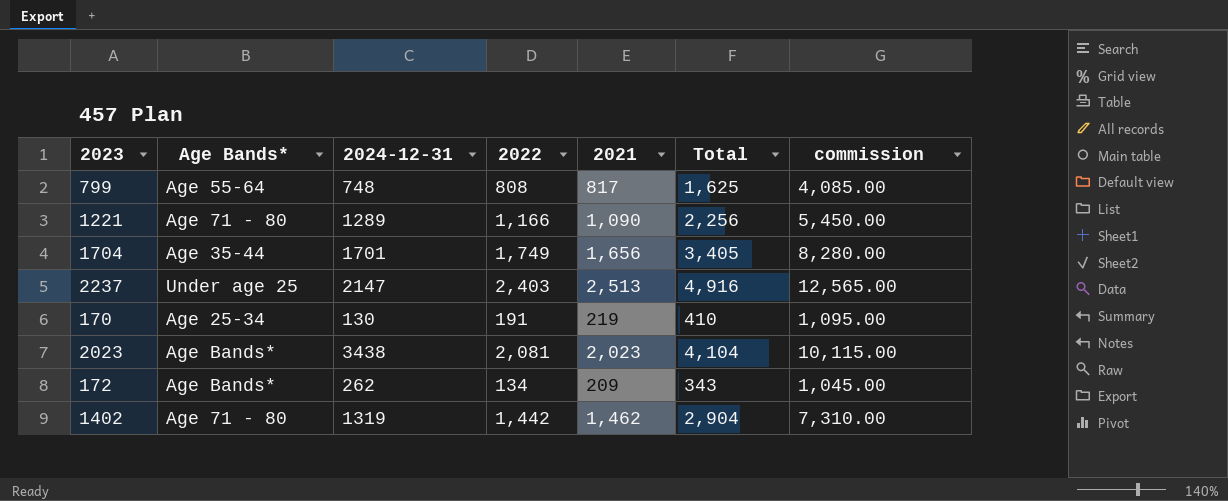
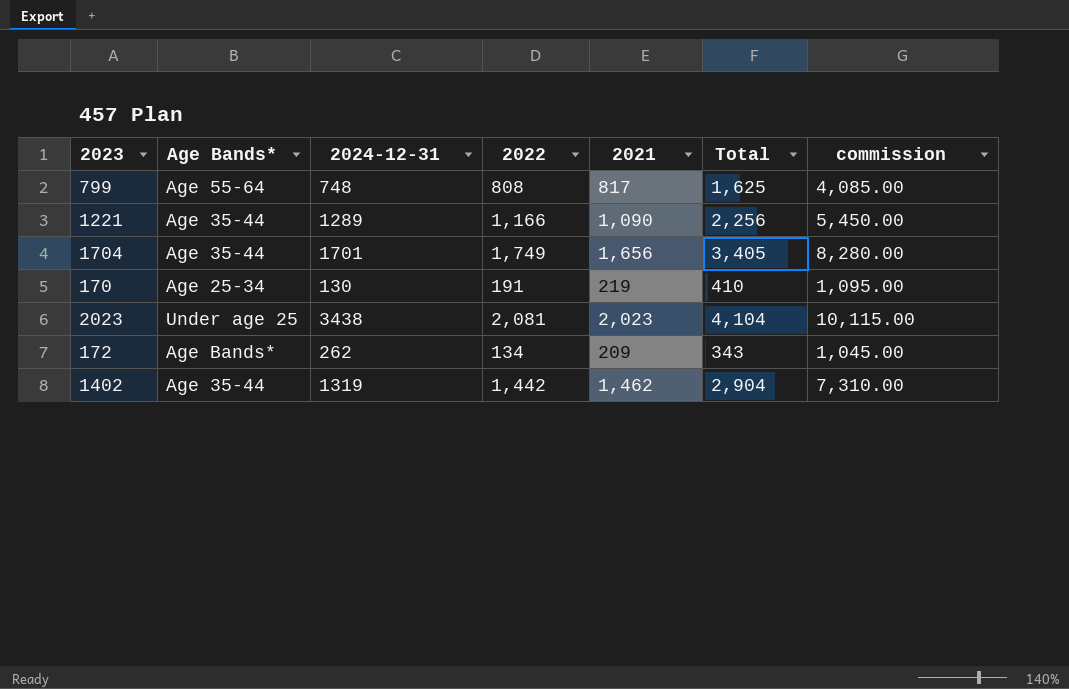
row 2237: Under age 25 | 2147 | 2,403 | 2,513 | 4,916 | 12,565.00 -> none
1221 | Age Bands*: Age 71 - 80 -> Age 35-44
2023 | Age Bands*: Age Bands* -> Under age 25
1402 | Age Bands*: Age 71 - 80 -> Age 35-44

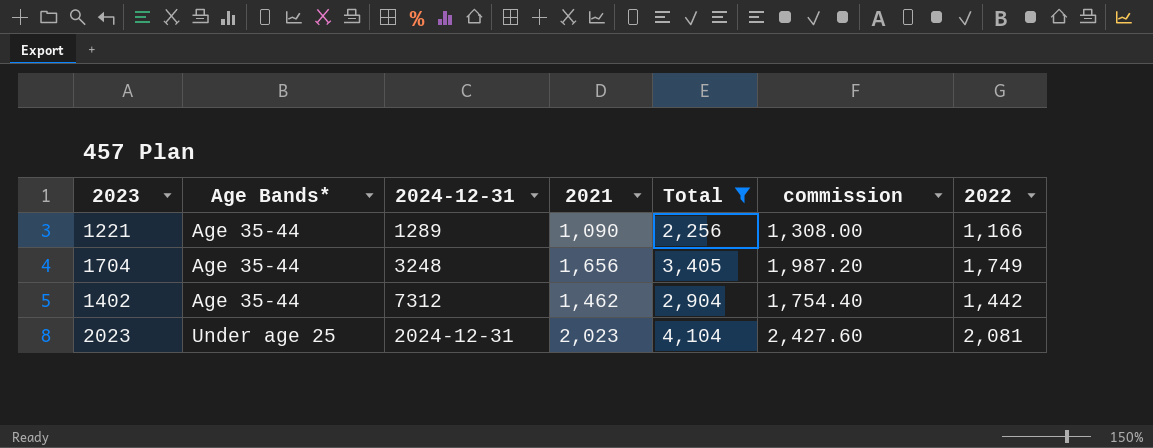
filter: none -> Total >= 2,256
row order: none -> Age Bands* ascending
column commission | formula: [2021] * 5 -> [2021] * 1.2
column 2022 | position: 4 -> 7
1704 | 2024-12-31: 1701 -> 3248
1402 | 2024-12-31: 1319 -> 7312
2023 | 2024-12-31: 3438 -> 2024-12-31

